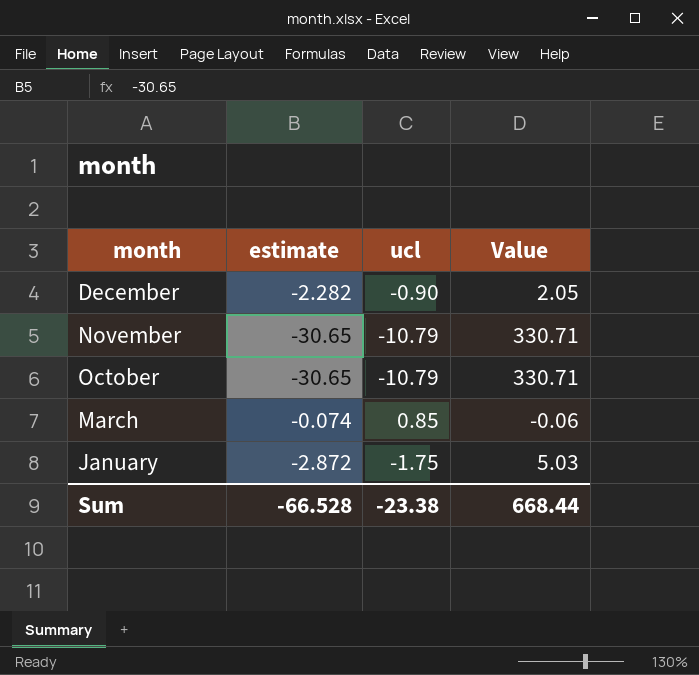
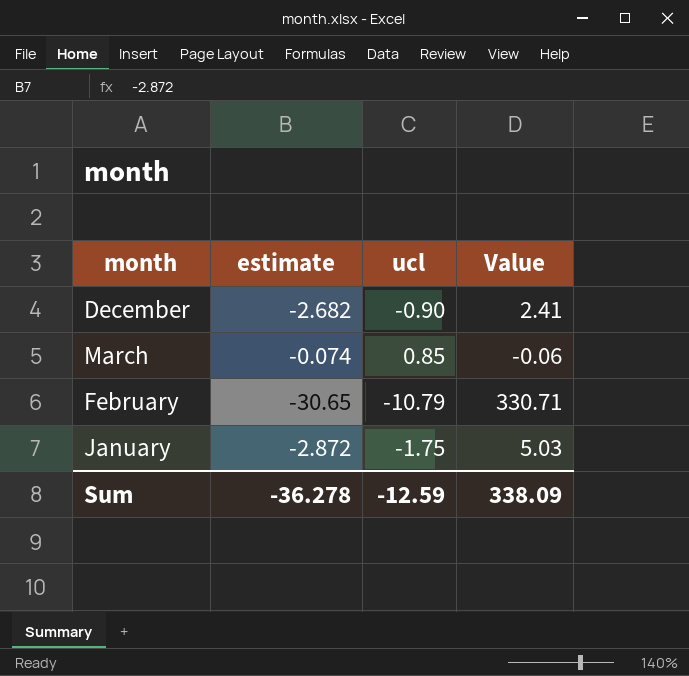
row November: -30.65 | -10.79 | 330.71 -> none
row October: -30.65 | -10.79 | 330.71 -> none
December | estimate: -2.282 -> -2.682
December | Value: 2.05 -> 2.41
row February: none -> -30.65 | -10.79 | 330.71
Sum | estimate: -66.528 -> -36.278
Sum | ucl: -23.38 -> -12.59
Sum | Value: 668.44 -> 338.09

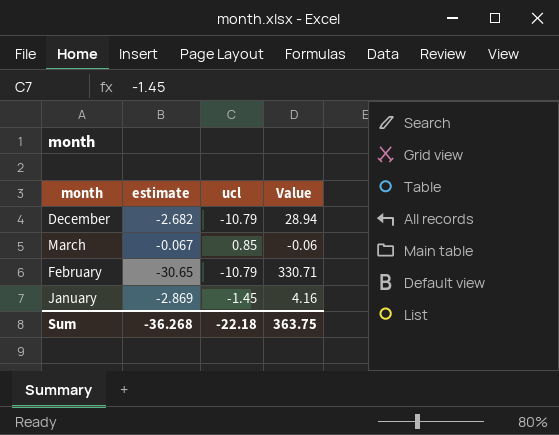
December | ucl: -0.90 -> -10.79
December | Value: 2.41 -> 28.94
March | estimate: -0.074 -> -0.067
January | estimate: -2.872 -> -2.869
January | ucl: -1.75 -> -1.45
January | Value: 5.03 -> 4.16
Sum | estimate: -36.278 -> -36.268
Sum | ucl: -12.59 -> -22.18
Sum | Value: 338.09 -> 363.75

